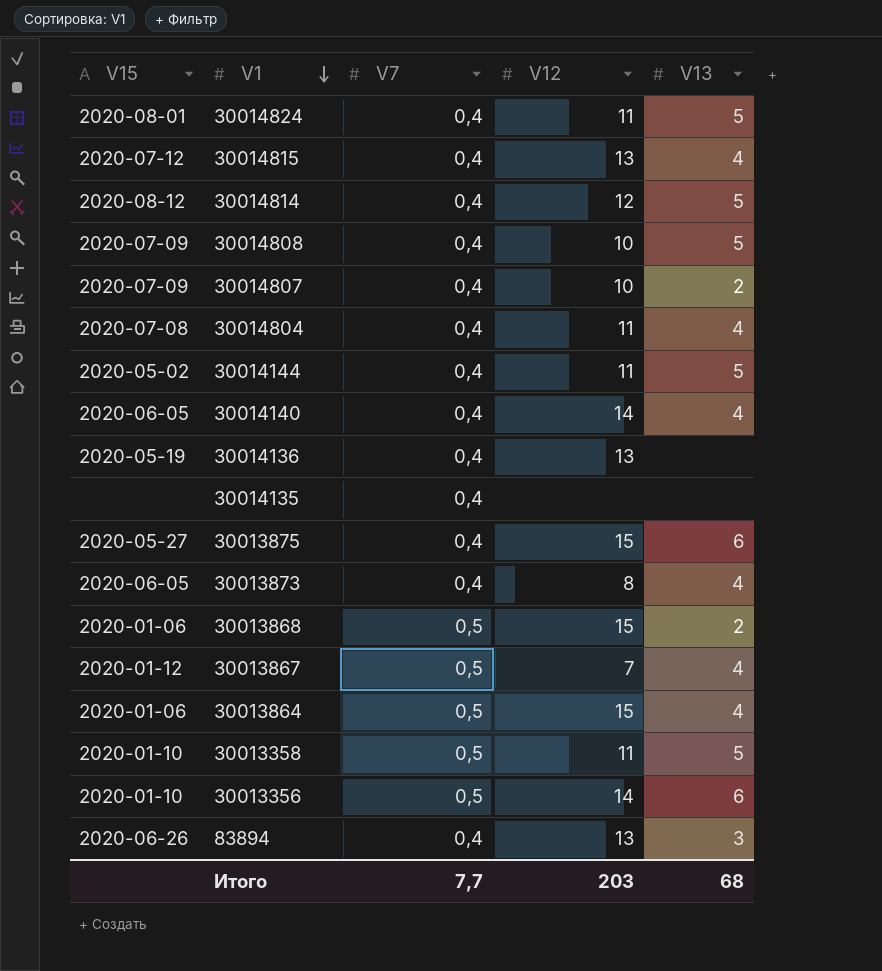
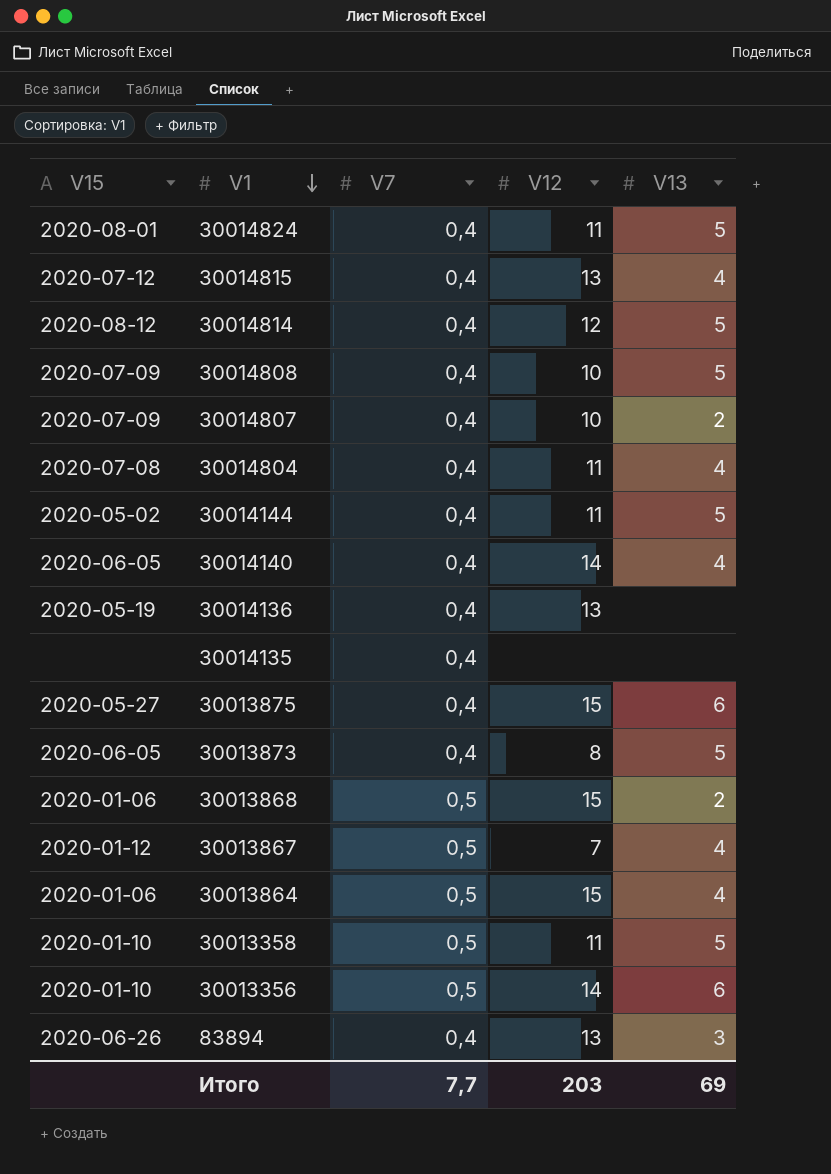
30013873 | V13: 4 -> 5
Итого | V13: 68 -> 69

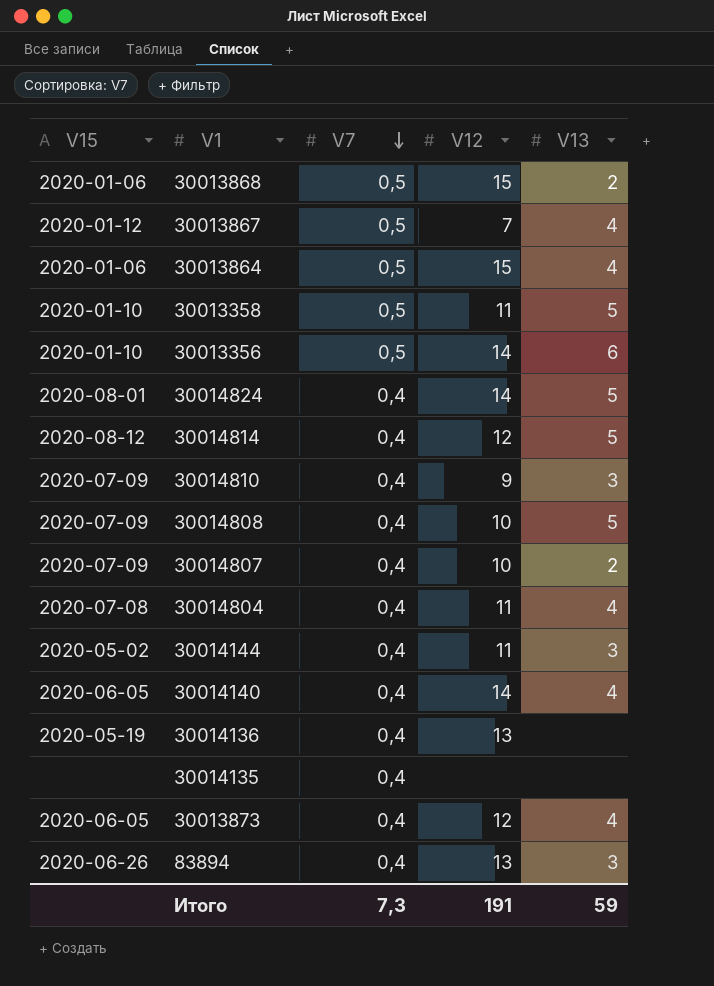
row order: V1 descending -> V7 descending
row 30014815: 2020-07-12 | 0,4 | 13 | 4 -> none
row 30013875: 2020-05-27 | 0,4 | 15 | 6 -> none
30014824 | V12: 11 -> 14
row 30014810: none -> 2020-07-09 | 0,4 | 9 | 3
30014144 | V13: 5 -> 3
30013873 | V12: 8 -> 12
30013873 | V13: 5 -> 4
Итого | V7: 7,7 -> 7,3
Итого | V12: 203 -> 191
Итого | V13: 69 -> 59

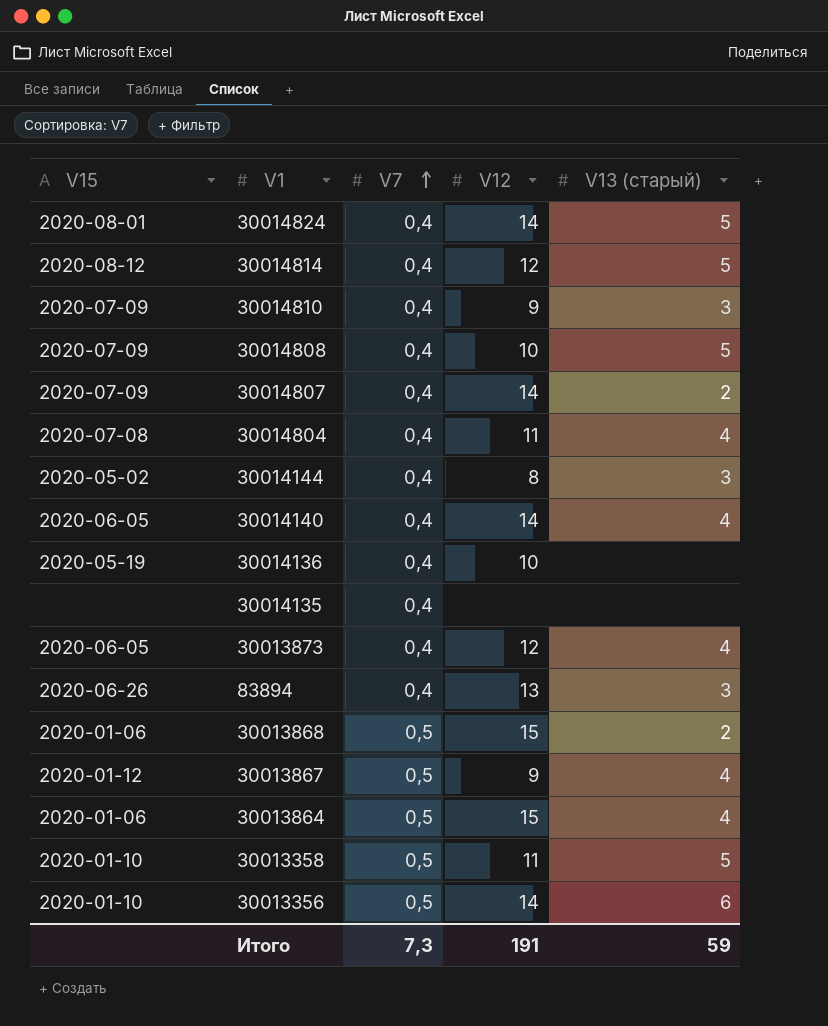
row order: V7 descending -> V7 ascending
column name: V13 -> V13 (старый)
30014807 | V12: 10 -> 14
30014144 | V12: 11 -> 8
30014136 | V12: 13 -> 10
30013867 | V12: 7 -> 9

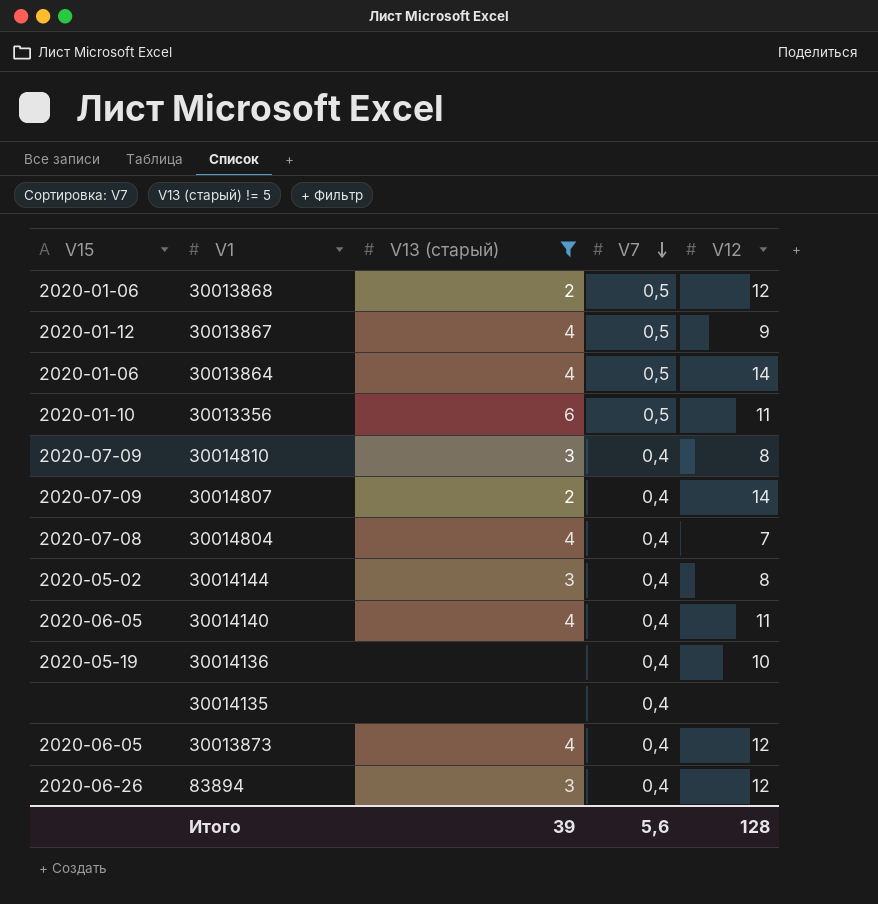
filter: none -> V13 (старый) != 5
row order: V7 ascending -> V7 descending
column V13 (старый) | position: 5 -> 3
30013868 | V12: 15 -> 12
30013864 | V12: 15 -> 14
30013356 | V12: 14 -> 11
30014810 | V12: 9 -> 8
30014804 | V12: 11 -> 7
30014140 | V12: 14 -> 11
83894 | V12: 13 -> 12
Итого | V13 (старый): 59 -> 39
Итого | V7: 7,3 -> 5,6
Итого | V12: 191 -> 128

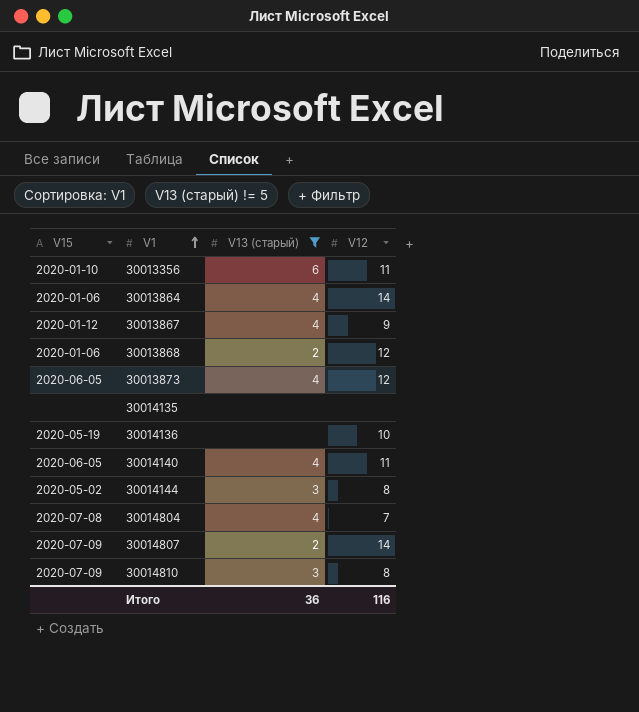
row order: V7 descending -> V1 ascending
column V7 | position: 4 -> none
row 83894: 2020-06-26 | 3 | 0,4 | 12 -> none
Итого | V13 (старый): 39 -> 36
Итого | V12: 128 -> 116

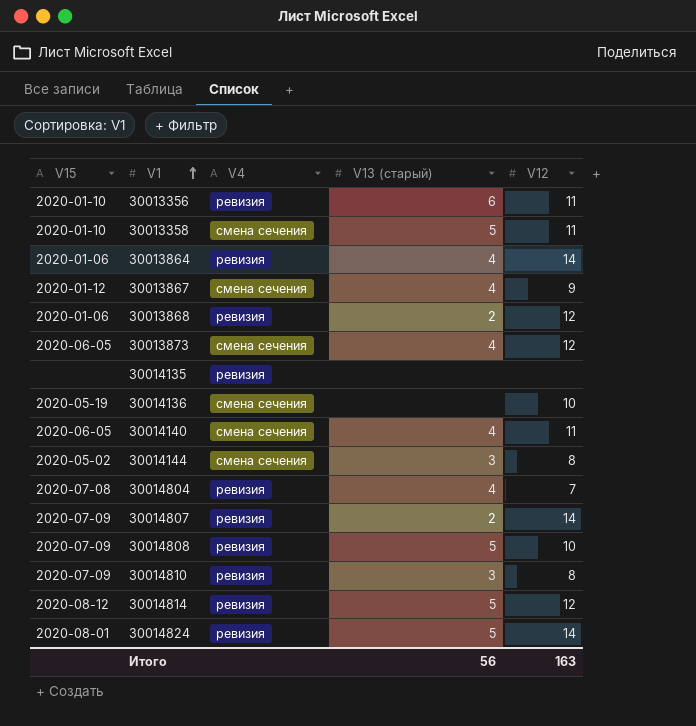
filter: V13 (старый) != 5 -> none
column V4 | position: none -> 3
Итого | V13 (старый): 36 -> 56
Итого | V12: 116 -> 163

